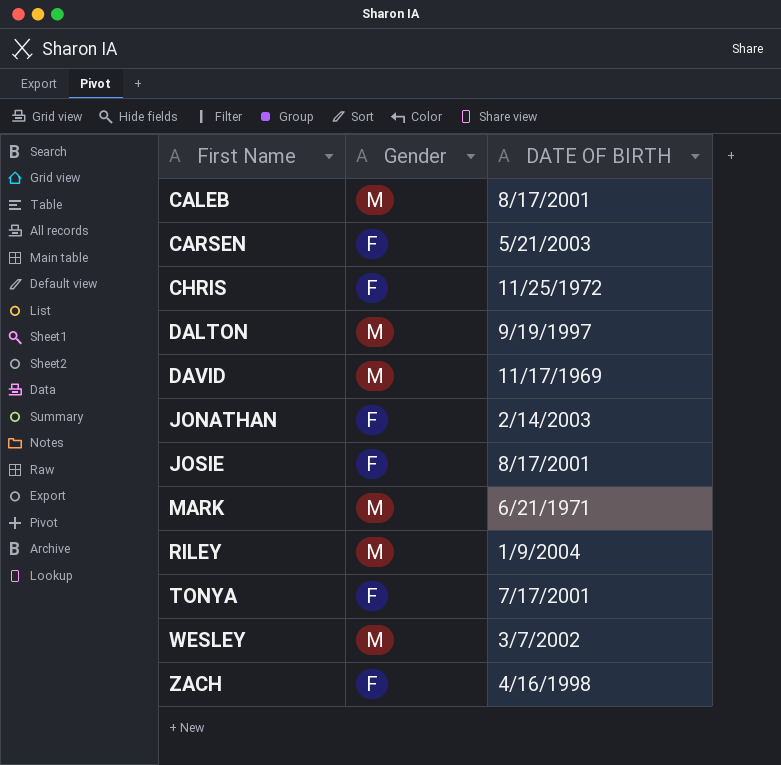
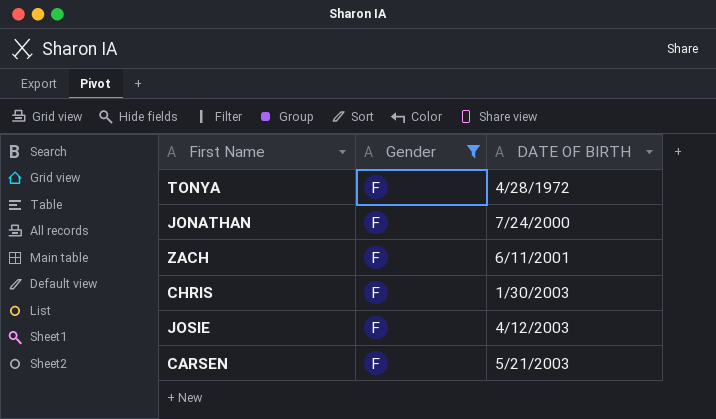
filter: none -> Gender = F
row order: First Name ascending -> DATE OF BIRTH ascending
TONYA | DATE OF BIRTH: 7/17/2001 -> 4/28/1972
JONATHAN | DATE OF BIRTH: 2/14/2003 -> 7/24/2000
ZACH | DATE OF BIRTH: 4/16/1998 -> 6/11/2001
CHRIS | DATE OF BIRTH: 11/25/1972 -> 1/30/2003
JOSIE | DATE OF BIRTH: 8/17/2001 -> 4/12/2003

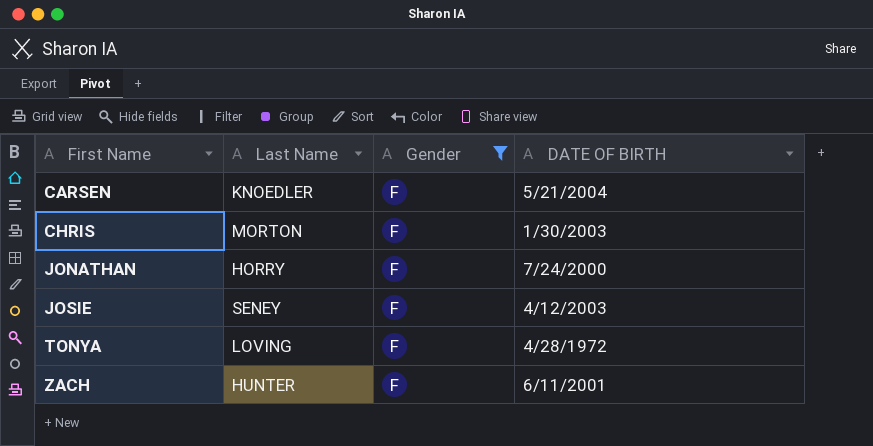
row order: DATE OF BIRTH ascending -> First Name ascending
column Last Name | position: none -> 2
CARSEN | DATE OF BIRTH: 5/21/2003 -> 5/21/2004

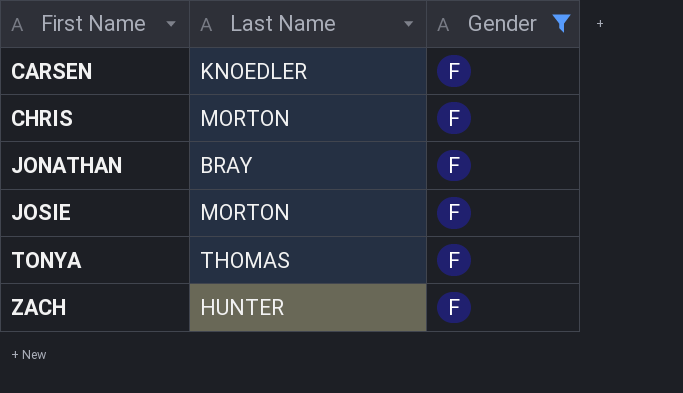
column DATE OF BIRTH | position: 4 -> none
JONATHAN | Last Name: HORRY -> BRAY
JOSIE | Last Name: SENEY -> MORTON
TONYA | Last Name: LOVING -> THOMAS

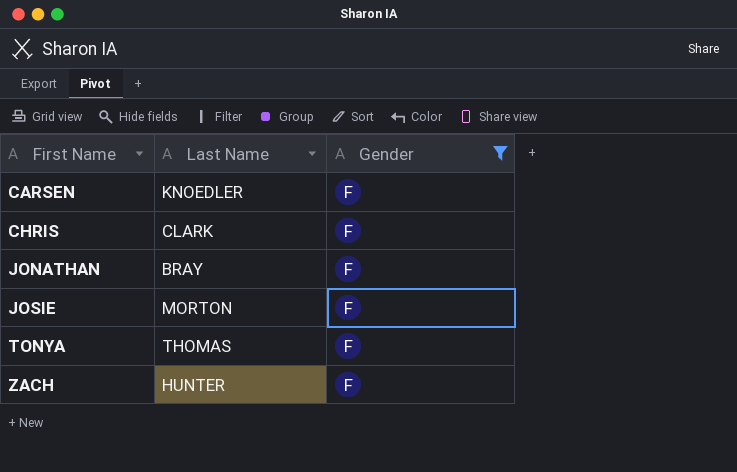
CHRIS | Last Name: MORTON -> CLARK

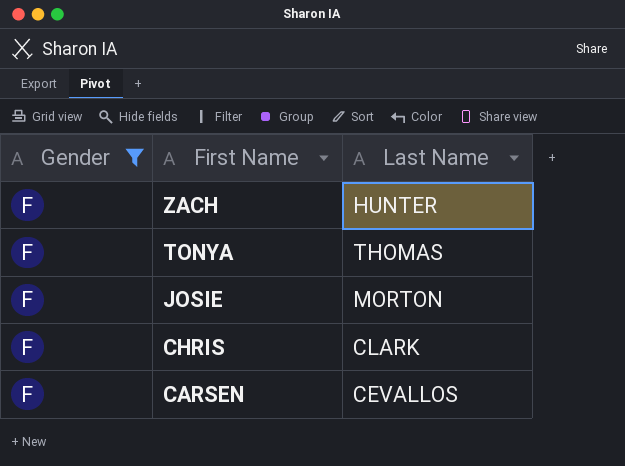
row order: First Name ascending -> First Name descending
column Gender | position: 3 -> 1
row JONATHAN: BRAY | F -> none
CARSEN | Last Name: KNOEDLER -> CEVALLOS

